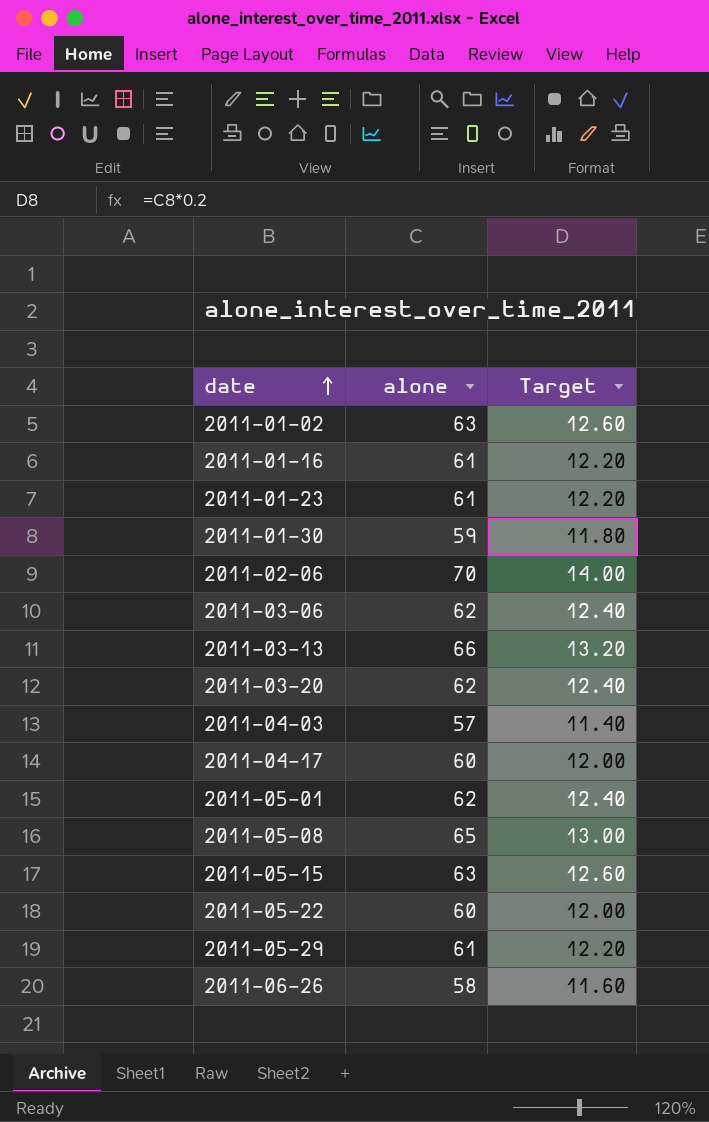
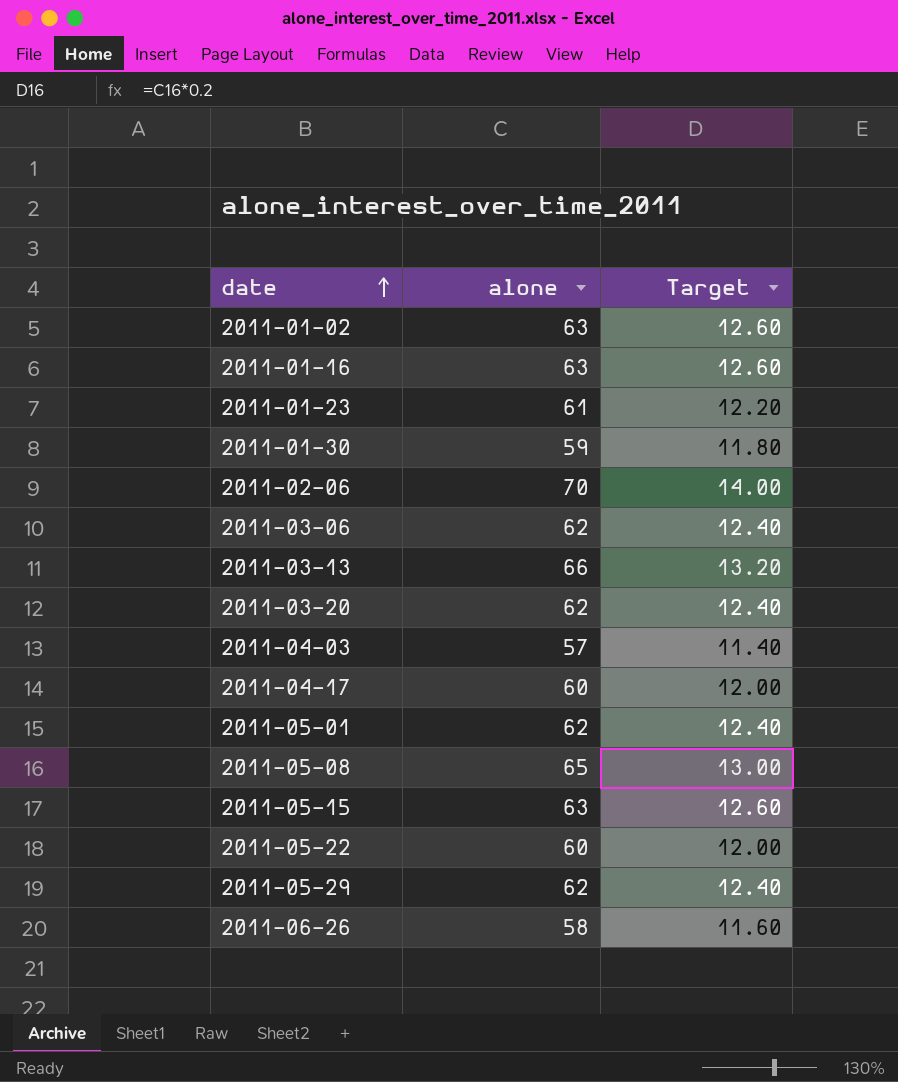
2011-01-16 | alone: 61 -> 63
2011-01-16 | Target: 12.20 -> 12.60
2011-05-29 | alone: 61 -> 62
2011-05-29 | Target: 12.20 -> 12.40

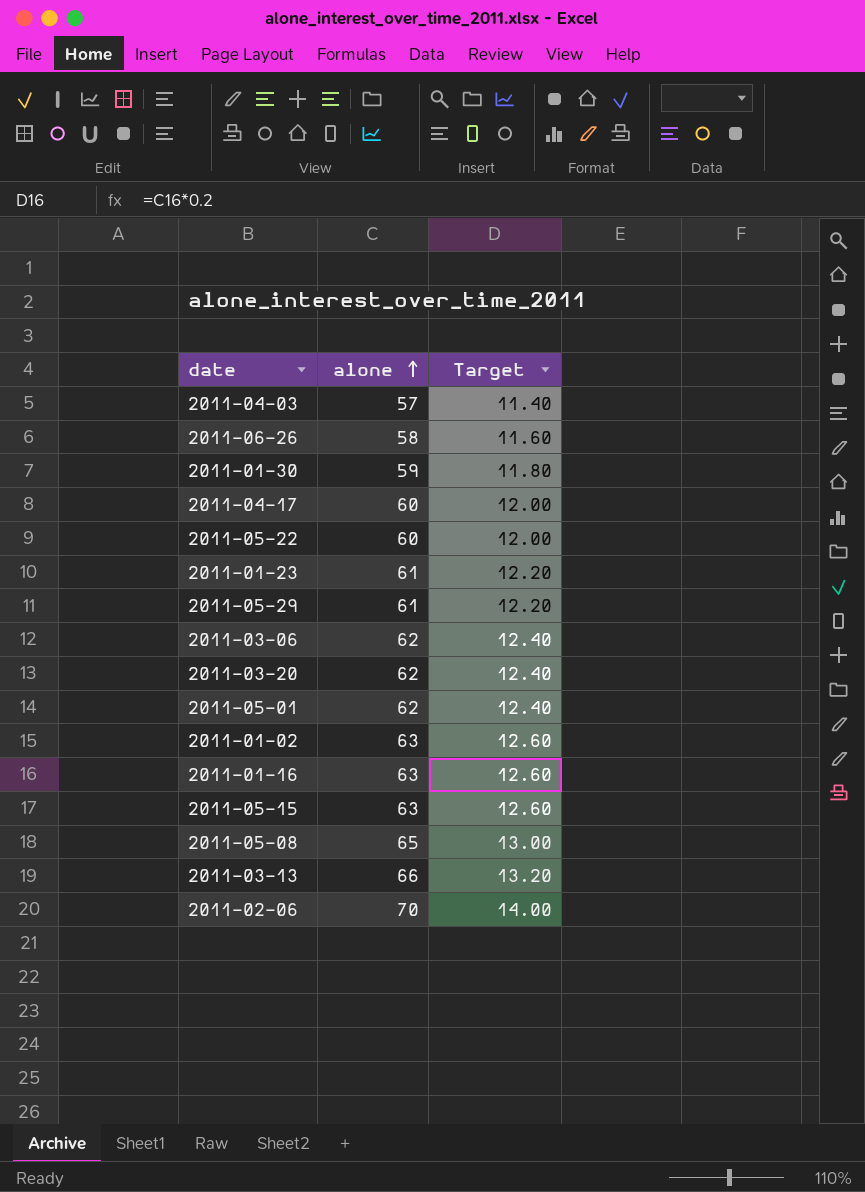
row order: date ascending -> alone ascending
2011-05-29 | alone: 62 -> 61
2011-05-29 | Target: 12.40 -> 12.20

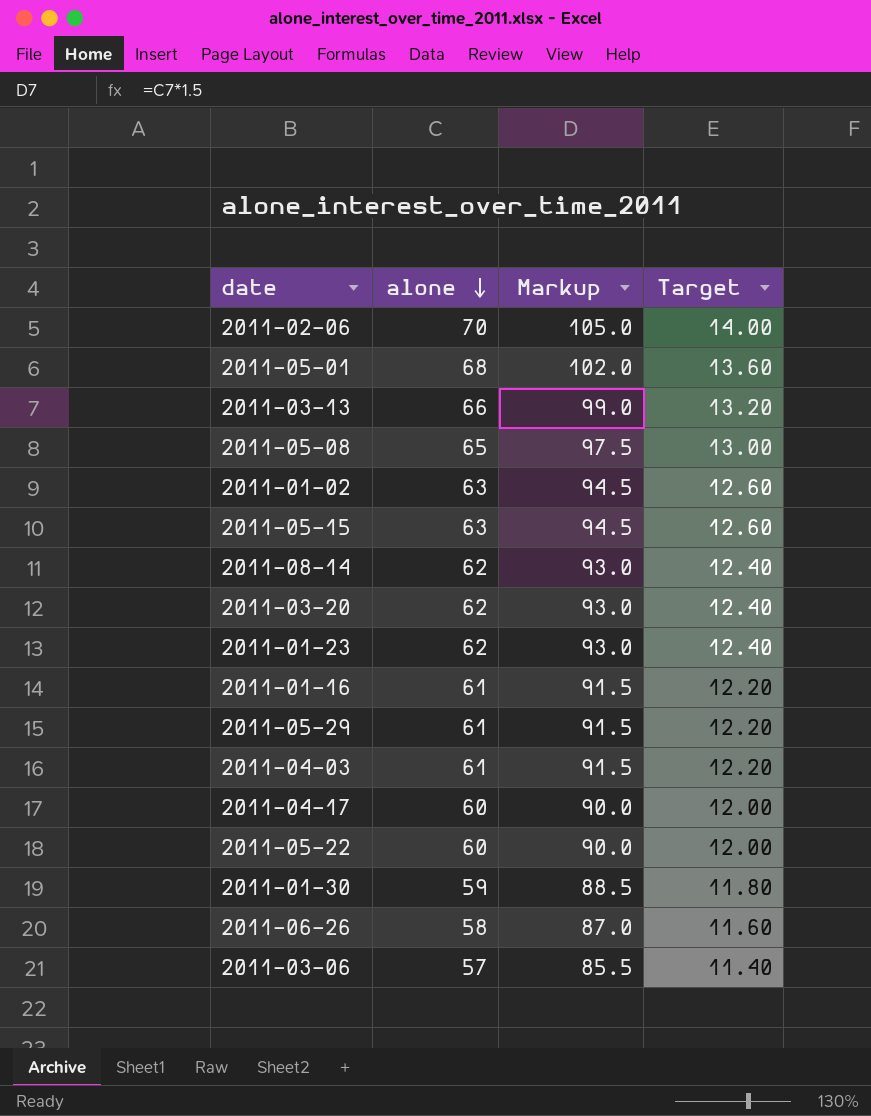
row order: alone ascending -> alone descending
column Markup | formula: none -> [alone] * 1.5
2011-05-01 | alone: 62 -> 68
2011-05-01 | Target: 12.40 -> 13.60
row 2011-08-14: none -> 62 | 93.0 | 12.40
2011-01-23 | alone: 61 -> 62
2011-01-23 | Target: 12.20 -> 12.40
2011-01-16 | alone: 63 -> 61
2011-01-16 | Target: 12.60 -> 12.20
2011-04-03 | alone: 57 -> 61
2011-04-03 | Target: 11.40 -> 12.20
2011-03-06 | alone: 62 -> 57
2011-03-06 | Target: 12.40 -> 11.40

